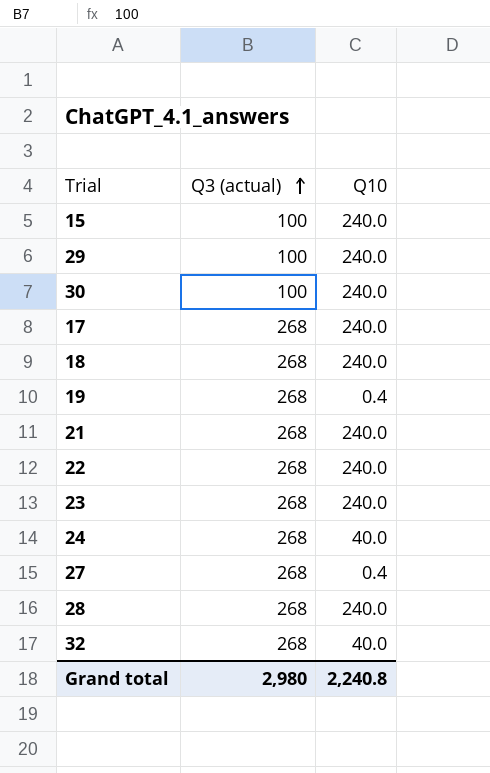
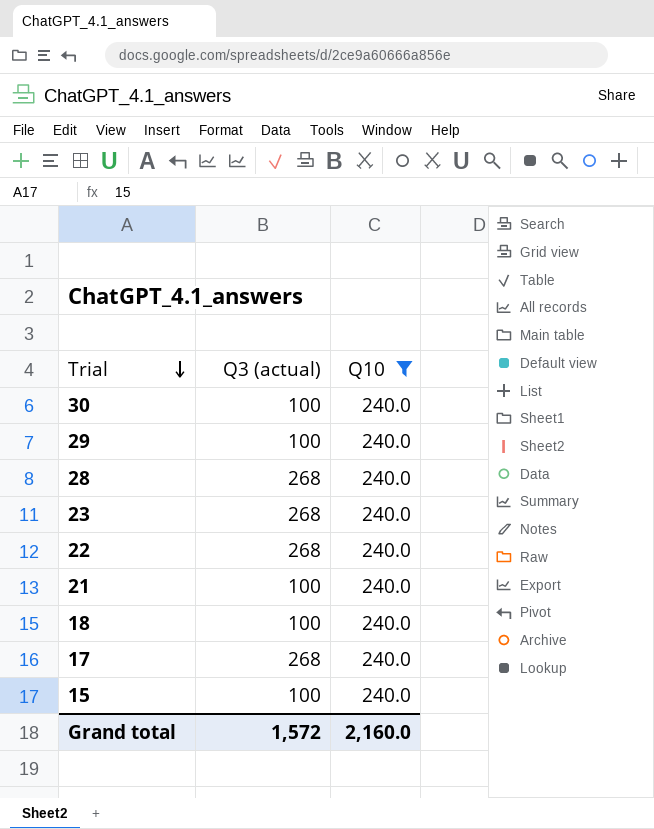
filter: none -> Q10 = 240.0
row order: Q3 (actual) ascending -> Trial descending
21 | Q3 (actual): 268 -> 100
18 | Q3 (actual): 268 -> 100
Grand total | Q3 (actual): 2,980 -> 1,572
Grand total | Q10: 2,240.8 -> 2,160.0

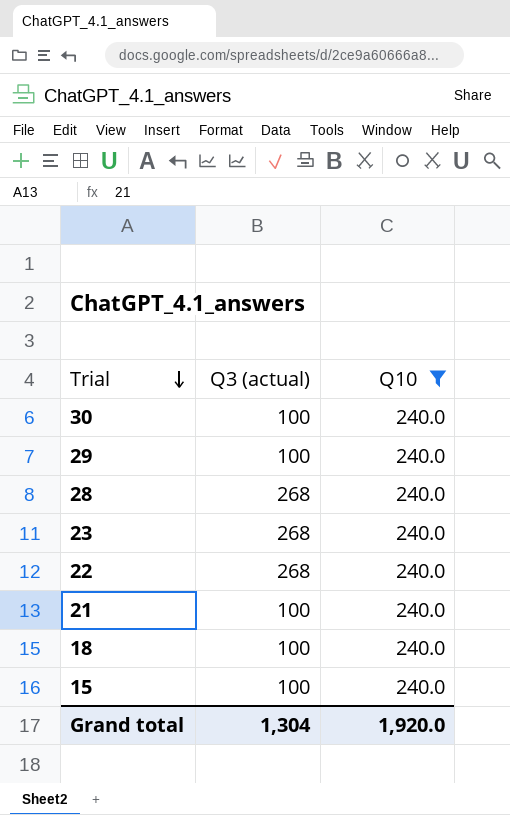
row 17: 268 | 240.0 -> none
Grand total | Q3 (actual): 1,572 -> 1,304
Grand total | Q10: 2,160.0 -> 1,920.0

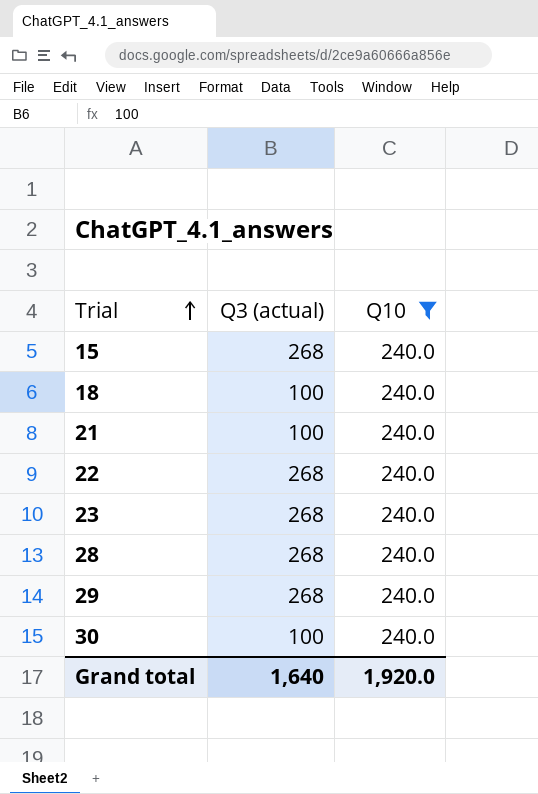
row order: Trial descending -> Trial ascending
15 | Q3 (actual): 100 -> 268
29 | Q3 (actual): 100 -> 268
Grand total | Q3 (actual): 1,304 -> 1,640

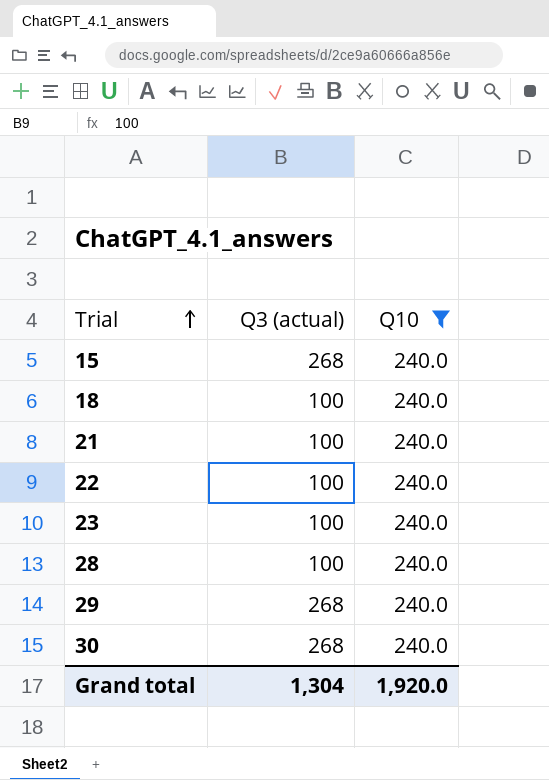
22 | Q3 (actual): 268 -> 100
23 | Q3 (actual): 268 -> 100
28 | Q3 (actual): 268 -> 100
30 | Q3 (actual): 100 -> 268
Grand total | Q3 (actual): 1,640 -> 1,304

